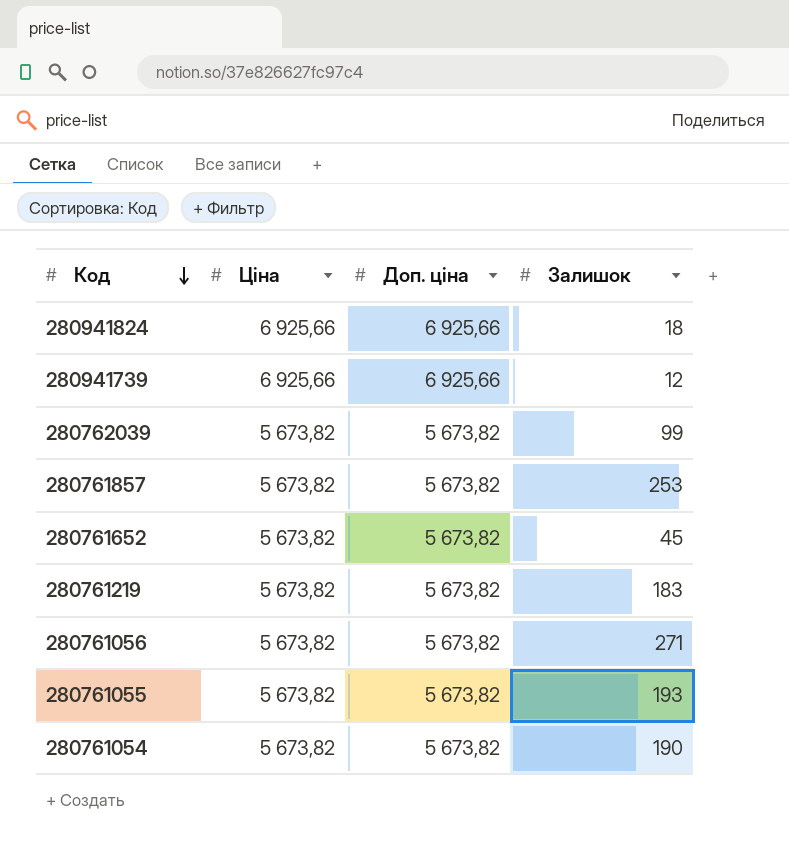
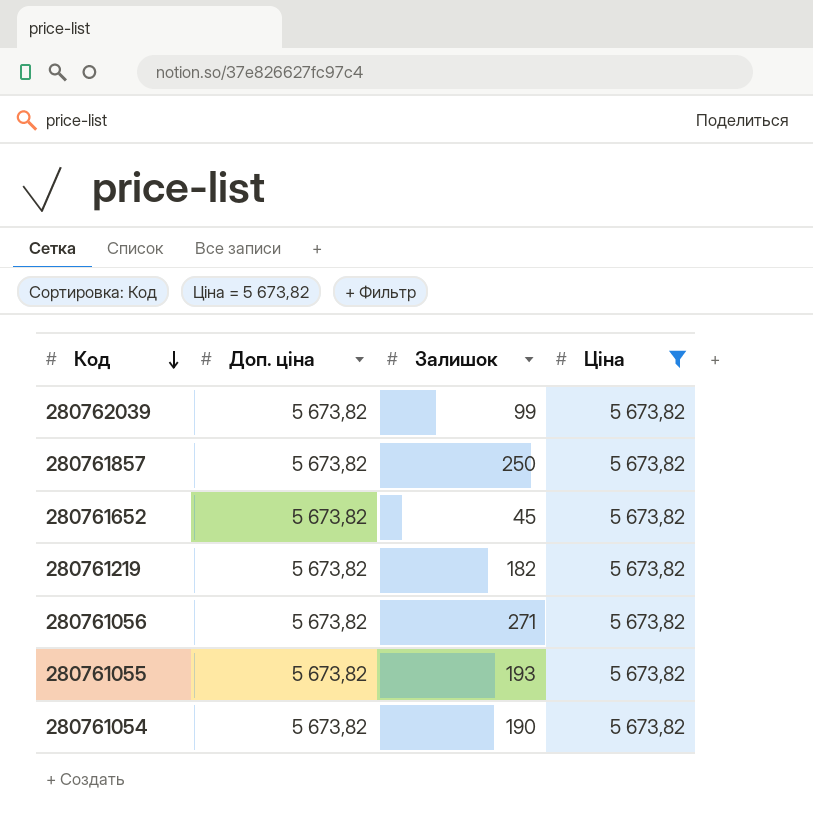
filter: none -> Ціна = 5 673,82
column Ціна | position: 2 -> 4
280761857 | Залишок: 253 -> 250
280761219 | Залишок: 183 -> 182

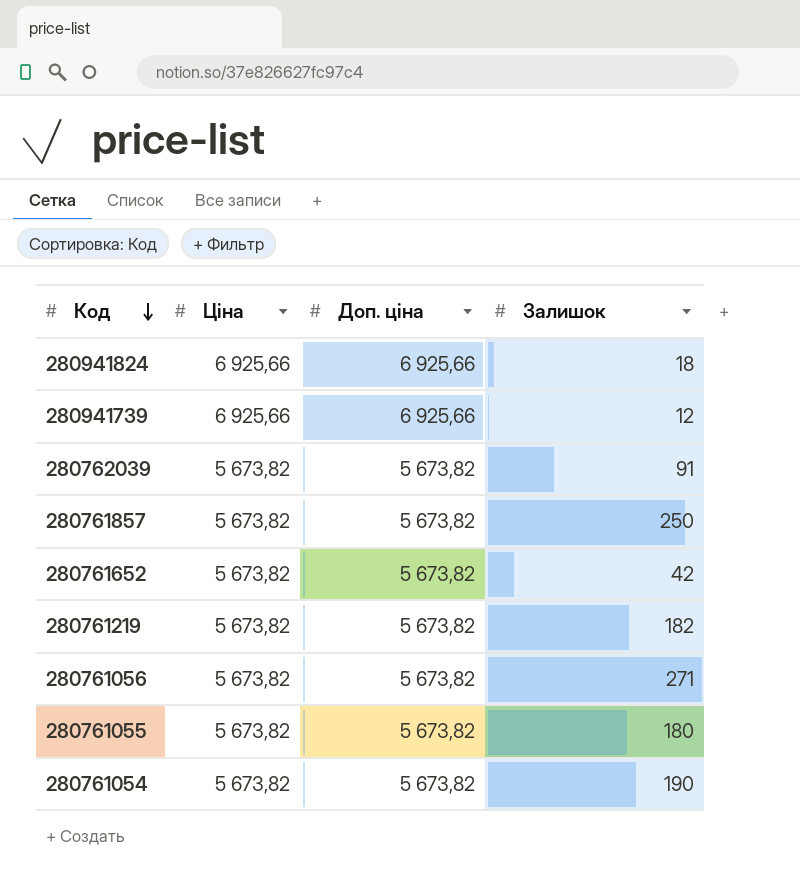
filter: Ціна = 5 673,82 -> none
column Ціна | position: 4 -> 2
280762039 | Залишок: 99 -> 91
280761652 | Залишок: 45 -> 42
280761055 | Залишок: 193 -> 180

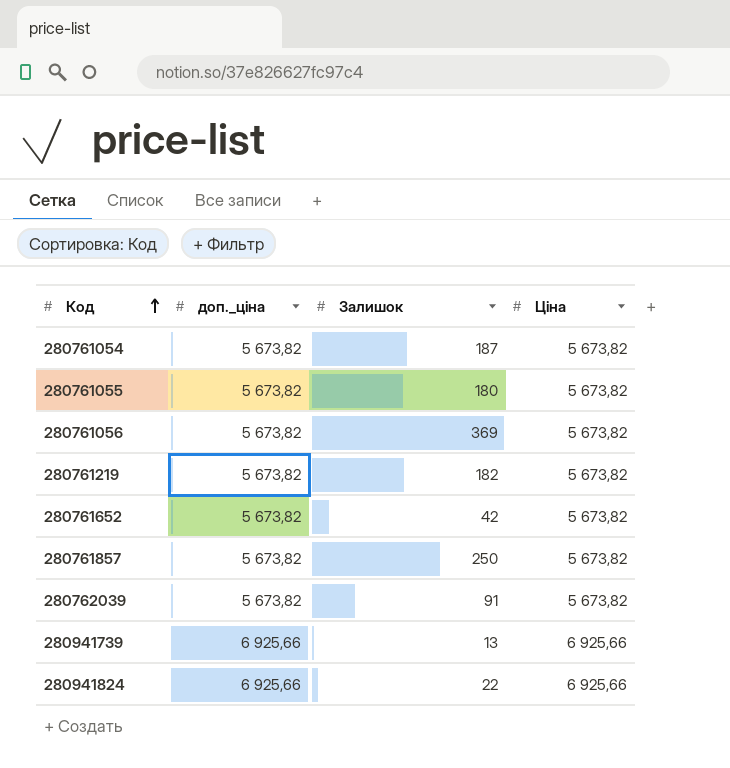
row order: Код descending -> Код ascending
column name: Доп. ціна -> доп._ціна
column Ціна | position: 2 -> 4
280761054 | Залишок: 190 -> 187
280761056 | Залишок: 271 -> 369
280941739 | Залишок: 12 -> 13
280941824 | Залишок: 18 -> 22

